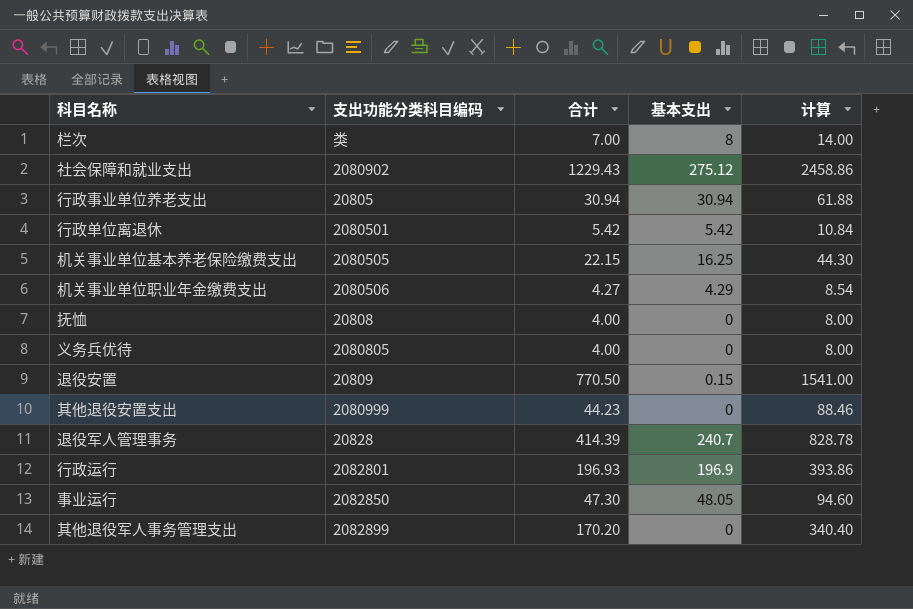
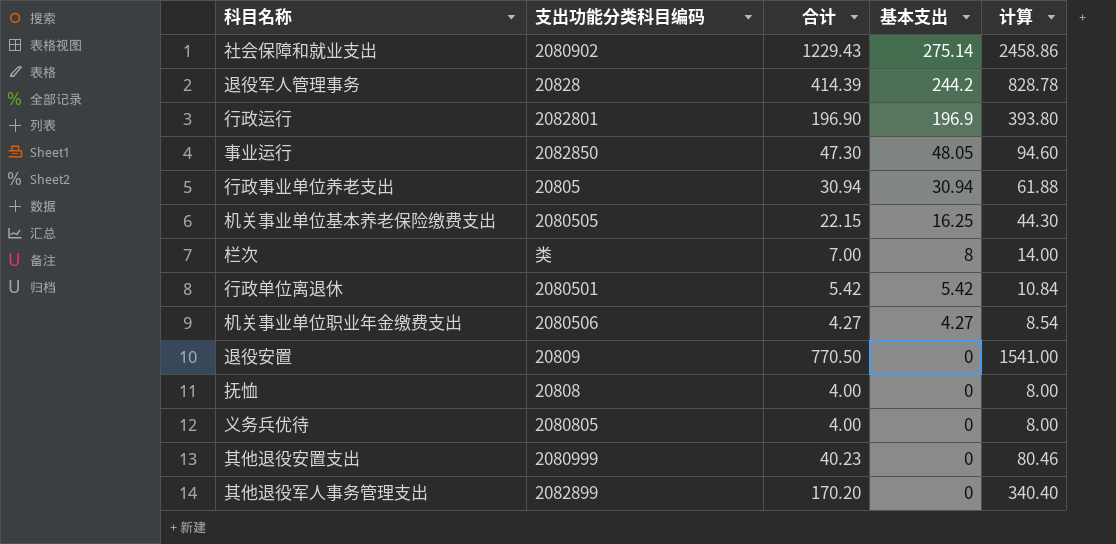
row order: none -> 基本支出 descending
社会保障和就业支出 | 基本支出: 275.12 -> 275.14
退役军人管理事务 | 基本支出: 240.7 -> 244.2
行政运行 | 合计: 196.93 -> 196.90
行政运行 | 计算: 393.86 -> 393.80
机关事业单位职业年金缴费支出 | 基本支出: 4.29 -> 4.27
退役安置 | 基本支出: 0.15 -> 0
其他退役安置支出 | 合计: 44.23 -> 40.23
其他退役安置支出 | 计算: 88.46 -> 80.46

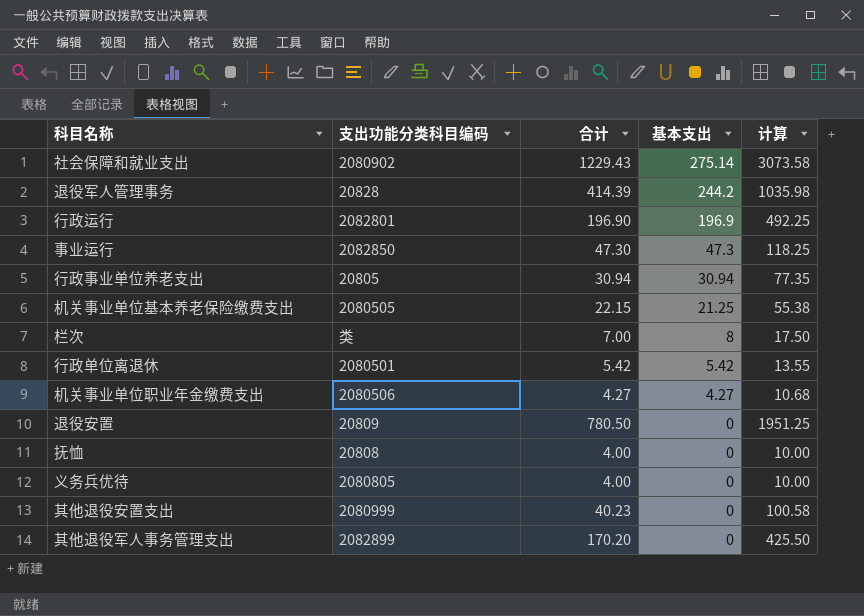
column 计算 | formula: [合计] * 2 -> [合计] * 2.5
事业运行 | 基本支出: 48.05 -> 47.3
机关事业单位基本养老保险缴费支出 | 基本支出: 16.25 -> 21.25
退役安置 | 合计: 770.50 -> 780.50

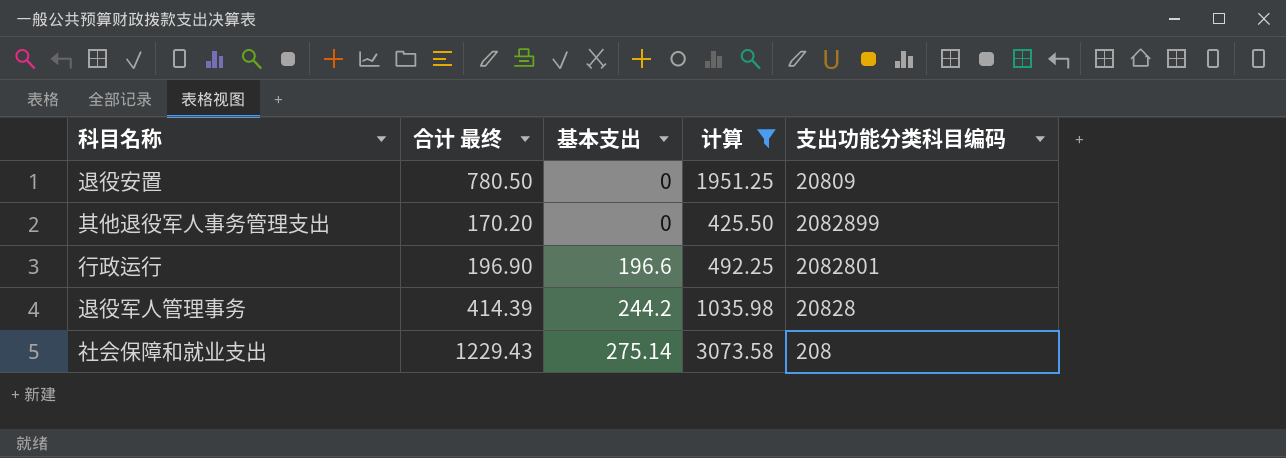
filter: none -> 计算 >= 425.50
row order: 基本支出 descending -> 基本支出 ascending
column name: 合计 -> 合计 最终
column 支出功能分类科目编码 | position: 2 -> 5
行政运行 | 基本支出: 196.9 -> 196.6
社会保障和就业支出 | 支出功能分类科目编码: 2080902 -> 208

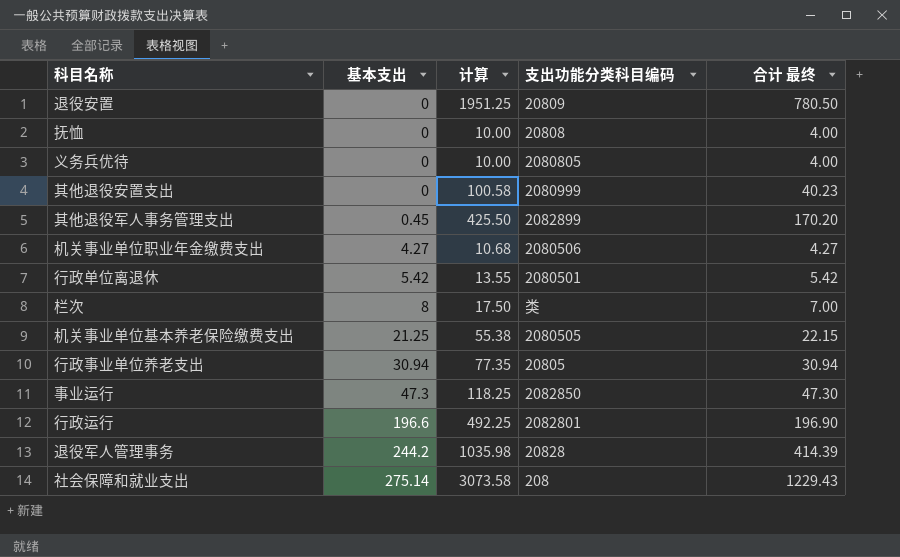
filter: 计算 >= 425.50 -> none
column 合计 最终 | position: 2 -> 5
其他退役军人事务管理支出 | 基本支出: 0 -> 0.45

